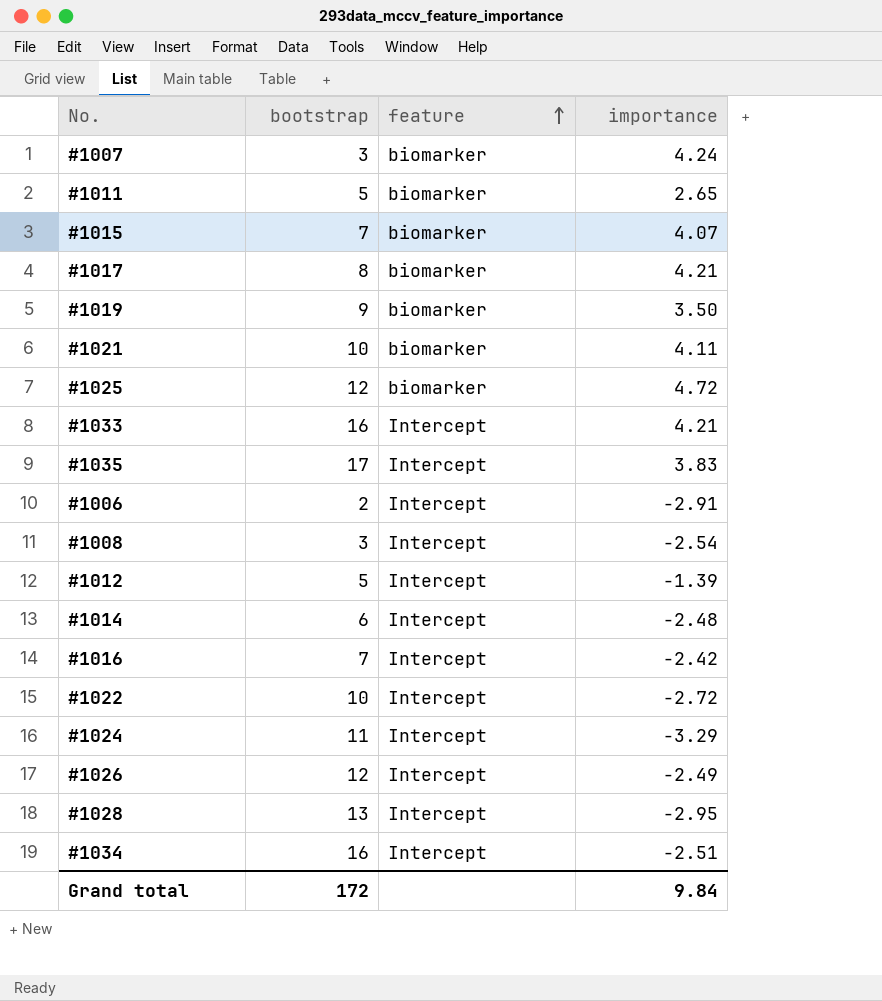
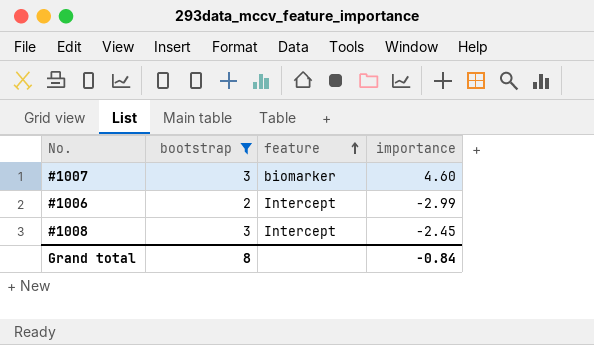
filter: none -> bootstrap <= 3
#1007 | importance: 4.24 -> 4.60
#1006 | importance: -2.91 -> -2.99
#1008 | importance: -2.54 -> -2.45
Grand total | bootstrap: 172 -> 8
Grand total | importance: 9.84 -> -0.84

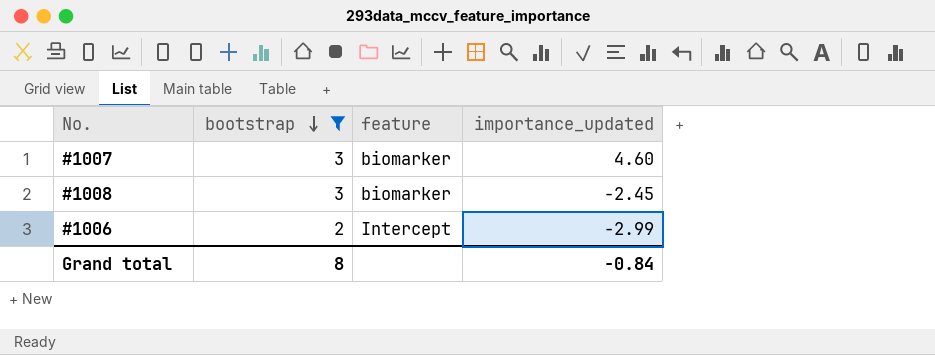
row order: feature ascending -> bootstrap descending
column name: importance -> importance_updated
#1008 | feature: Intercept -> biomarker

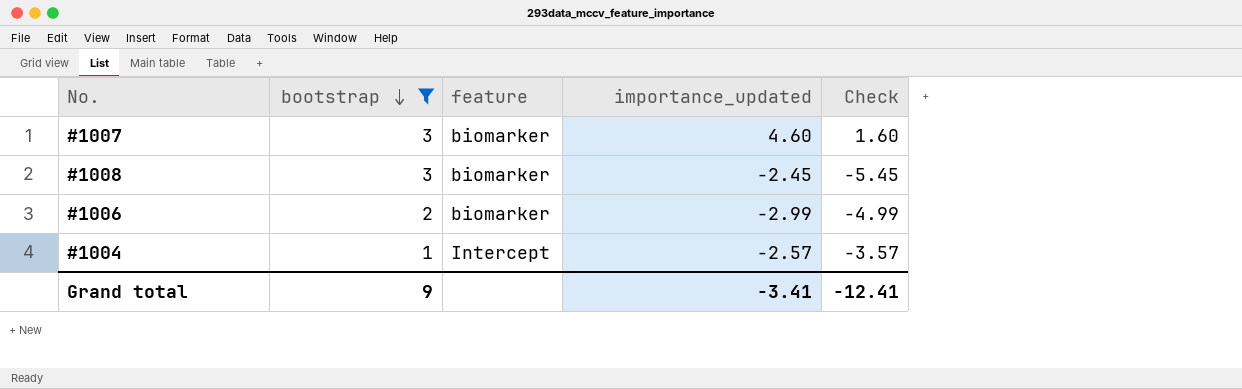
column Check | formula: none -> [importance_updated] - [bootstrap]
#1006 | feature: Intercept -> biomarker
row #1004: none -> 1 | Intercept | -2.57 | -3.57
Grand total | bootstrap: 8 -> 9
Grand total | importance_updated: -0.84 -> -3.41

